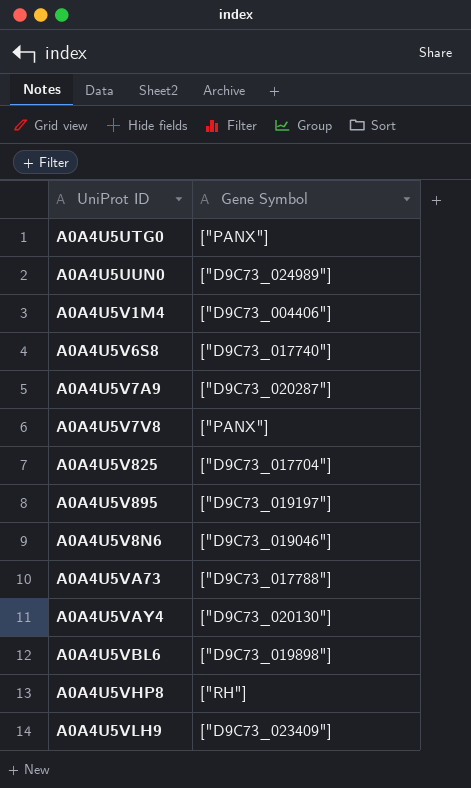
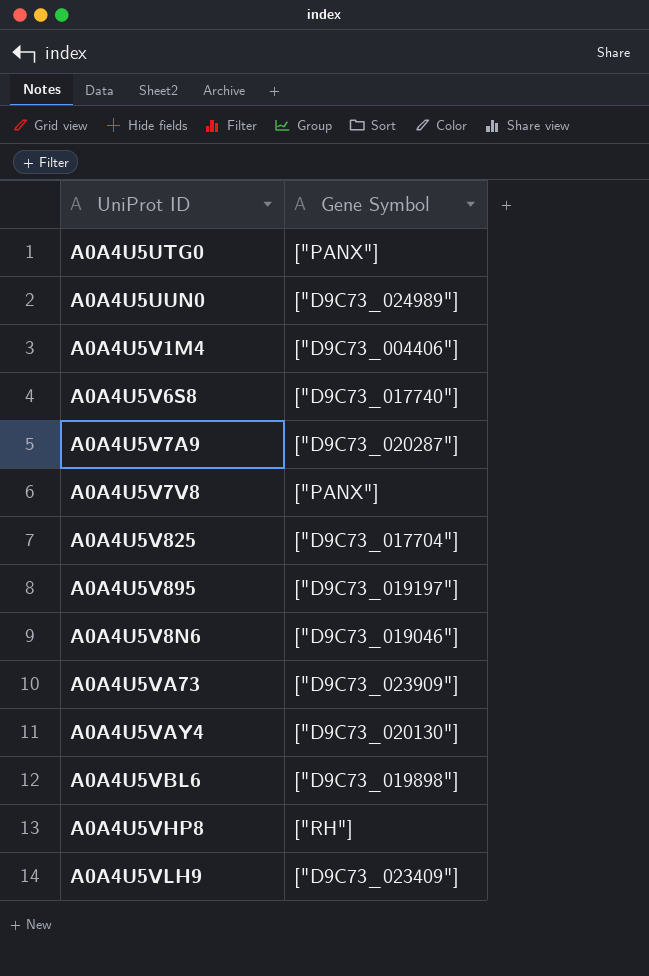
A0A4U5VA73 | Gene Symbol: ["D9C73_017788"] -> ["D9C73_023909"]

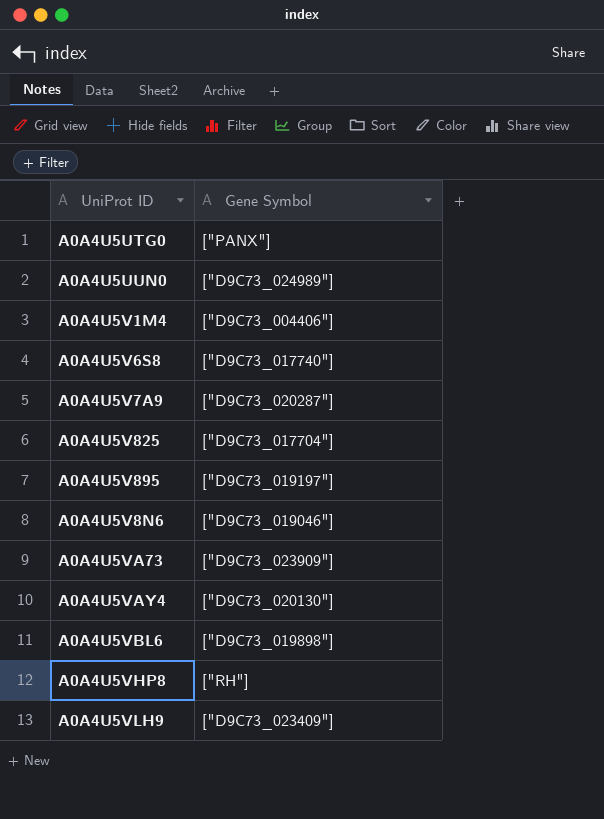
row A0A4U5V7V8: ["PANX"] -> none

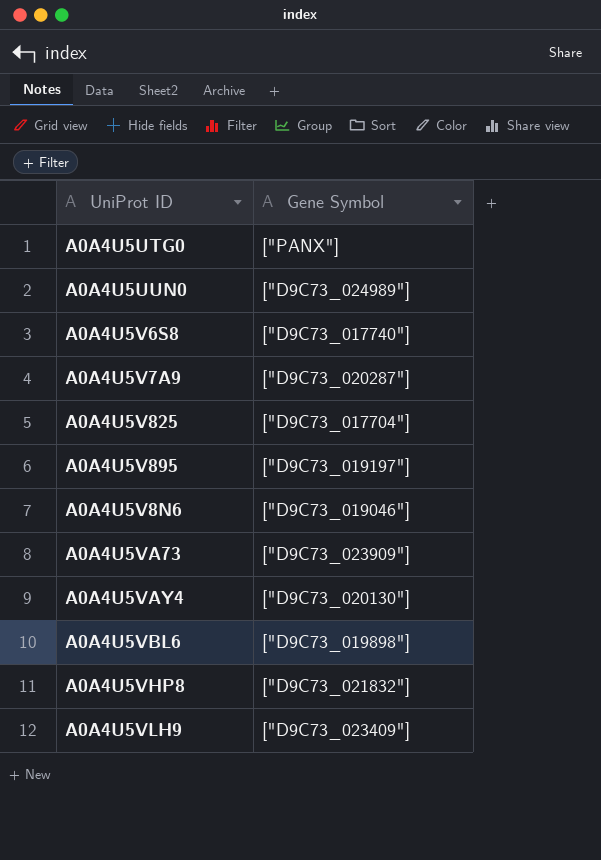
row A0A4U5V1M4: ["D9C73_004406"] -> none
A0A4U5VHP8 | Gene Symbol: ["RH"] -> ["D9C73_021832"]

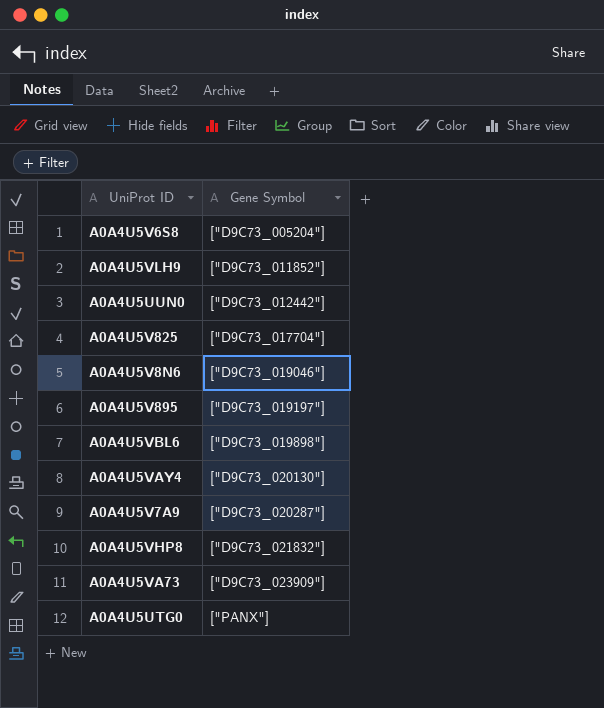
row order: none -> Gene Symbol ascending
A0A4U5V6S8 | Gene Symbol: ["D9C73_017740"] -> ["D9C73_005204"]
A0A4U5VLH9 | Gene Symbol: ["D9C73_023409"] -> ["D9C73_011852"]
A0A4U5UUN0 | Gene Symbol: ["D9C73_024989"] -> ["D9C73_012442"]

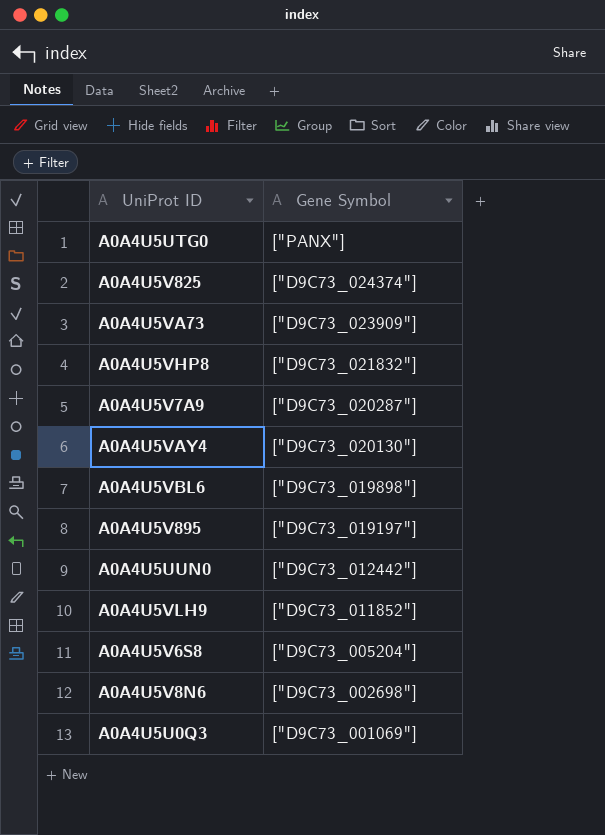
row order: Gene Symbol ascending -> Gene Symbol descending
A0A4U5V825 | Gene Symbol: ["D9C73_017704"] -> ["D9C73_024374"]
A0A4U5V8N6 | Gene Symbol: ["D9C73_019046"] -> ["D9C73_002698"]
row A0A4U5U0Q3: none -> ["D9C73_001069"]

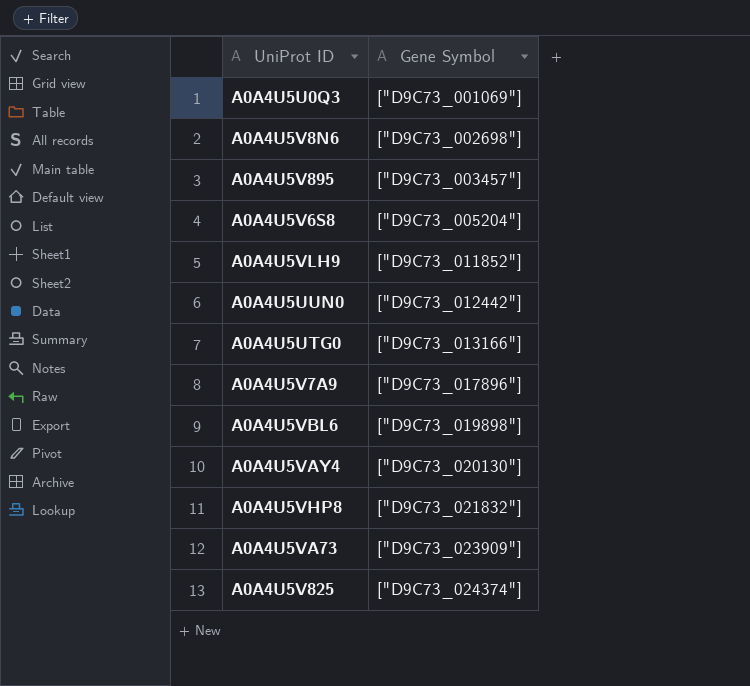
row order: Gene Symbol descending -> Gene Symbol ascending
A0A4U5V895 | Gene Symbol: ["D9C73_019197"] -> ["D9C73_003457"]
A0A4U5UTG0 | Gene Symbol: ["PANX"] -> ["D9C73_013166"]
A0A4U5V7A9 | Gene Symbol: ["D9C73_020287"] -> ["D9C73_017896"]

